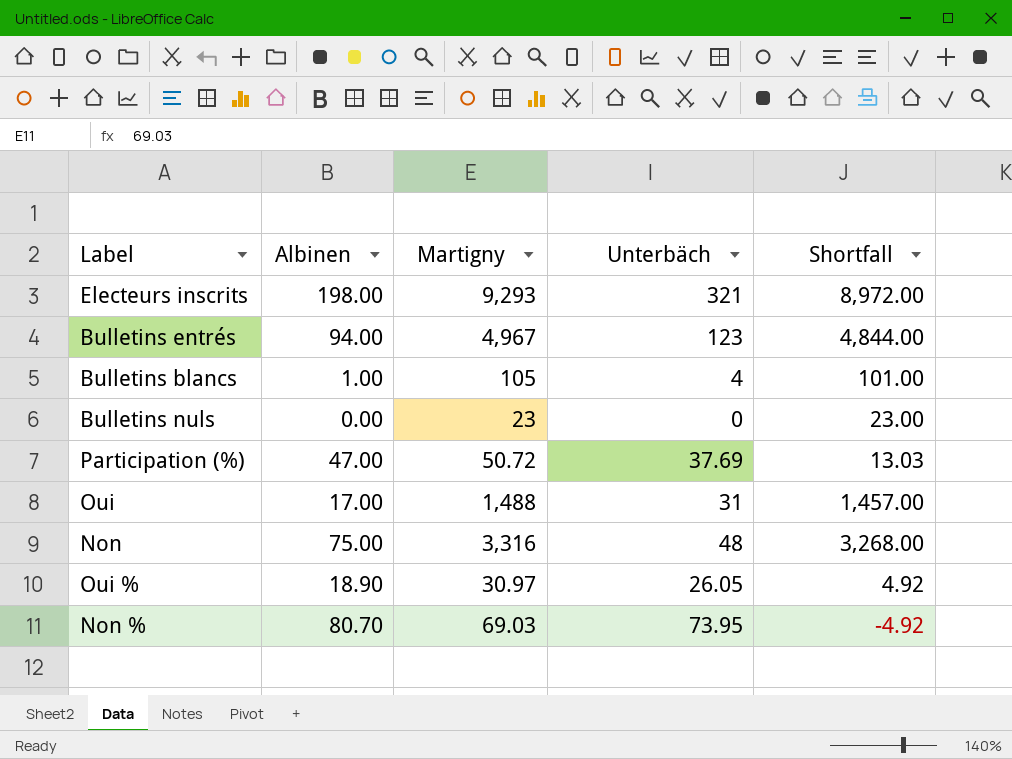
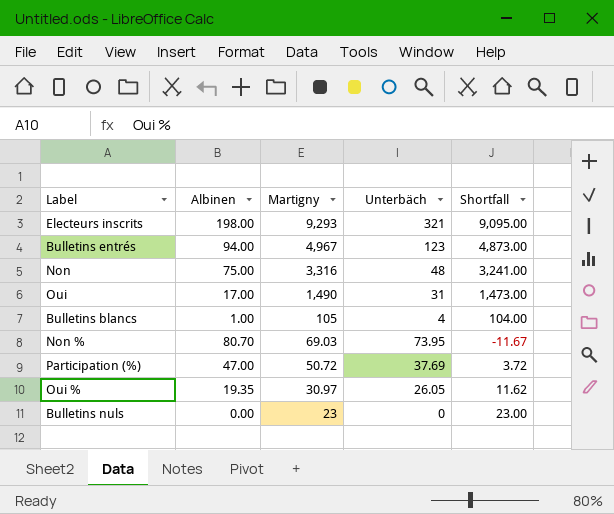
row order: none -> Martigny descending
column Shortfall | formula: [Martigny] - [Unterbäch] -> [Martigny] - [Albinen]
Oui | Martigny: 1,488 -> 1,490
Oui % | Albinen: 18.90 -> 19.35

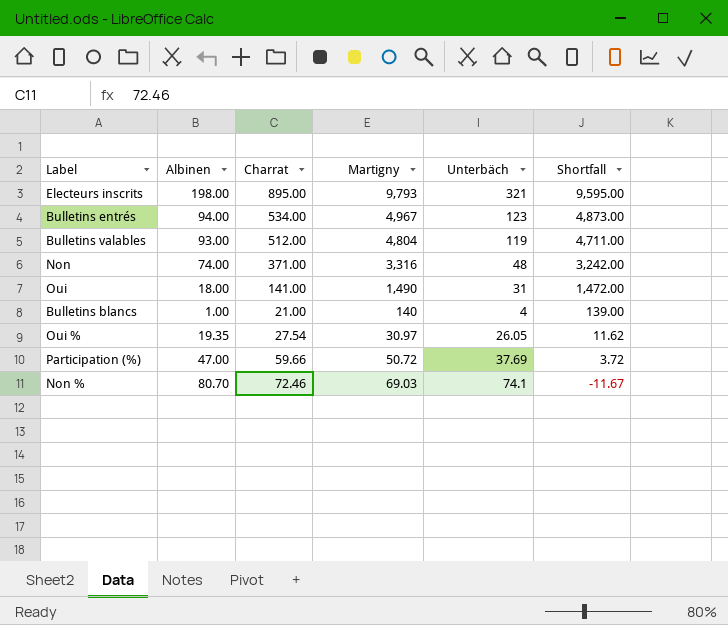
row order: Martigny descending -> Shortfall descending
column Charrat | position: none -> 3
row Bulletins nuls: 0.00 | 23 | 0 | 23.00 -> none
Electeurs inscrits | Martigny: 9,293 -> 9,793
Electeurs inscrits | Shortfall: 9,095.00 -> 9,595.00
row Bulletins valables: none -> 93.00 | 512.00 | 4,804 | 119 | 4,711.00
Non | Albinen: 75.00 -> 74.00
Non | Shortfall: 3,241.00 -> 3,242.00
Oui | Albinen: 17.00 -> 18.00
Oui | Shortfall: 1,473.00 -> 1,472.00
Bulletins blancs | Martigny: 105 -> 140
Bulletins blancs | Shortfall: 104.00 -> 139.00
Non % | Unterbäch: 73.95 -> 74.1

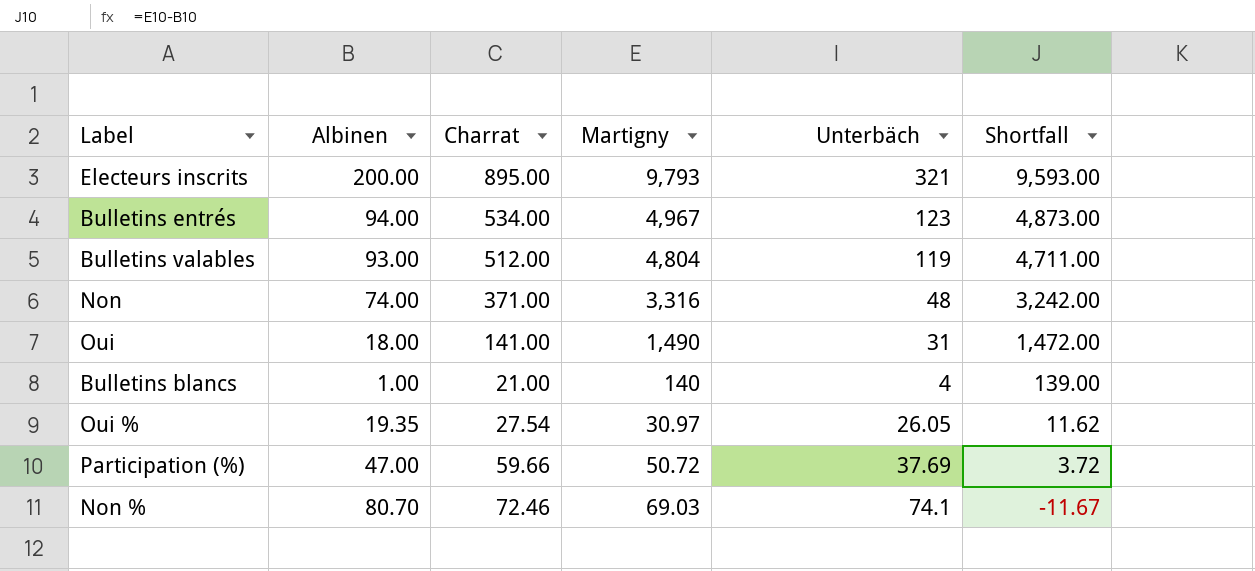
Electeurs inscrits | Albinen: 198.00 -> 200.00
Electeurs inscrits | Shortfall: 9,595.00 -> 9,593.00

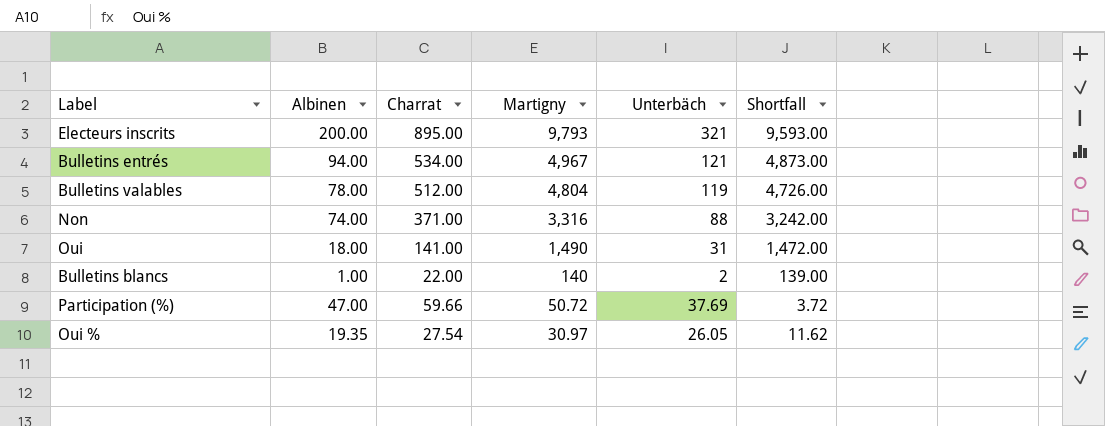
row order: Shortfall descending -> Martigny descending
row Non %: 80.70 | 72.46 | 69.03 | 74.1 | -11.67 -> none
Bulletins entrés | Unterbäch: 123 -> 121
Bulletins valables | Albinen: 93.00 -> 78.00
Bulletins valables | Shortfall: 4,711.00 -> 4,726.00
Non | Unterbäch: 48 -> 88
Bulletins blancs | Charrat: 21.00 -> 22.00
Bulletins blancs | Unterbäch: 4 -> 2

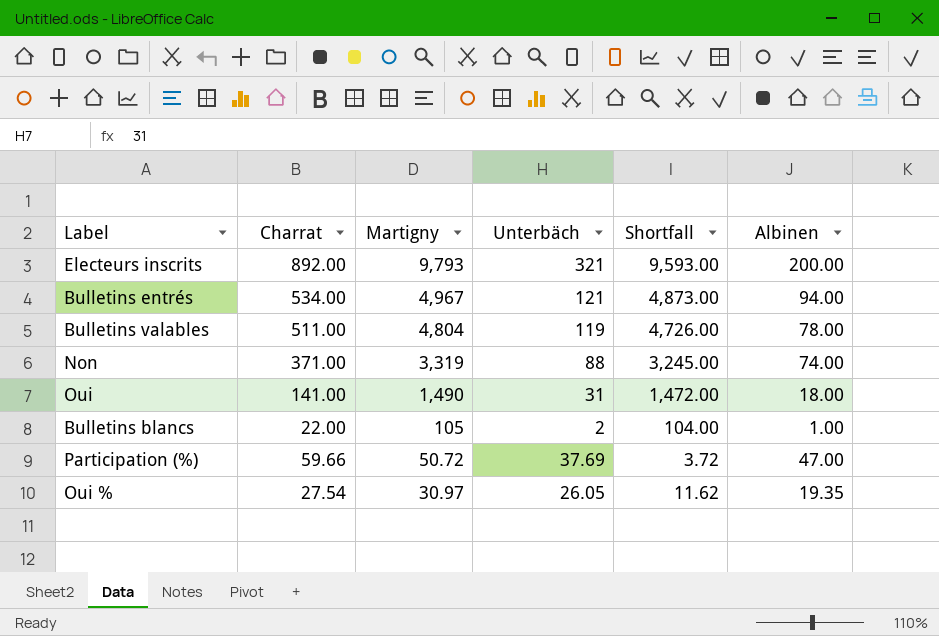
column Albinen | position: 2 -> 6
Electeurs inscrits | Charrat: 895.00 -> 892.00
Bulletins valables | Charrat: 512.00 -> 511.00
Non | Martigny: 3,316 -> 3,319
Non | Shortfall: 3,242.00 -> 3,245.00
Bulletins blancs | Martigny: 140 -> 105
Bulletins blancs | Shortfall: 139.00 -> 104.00

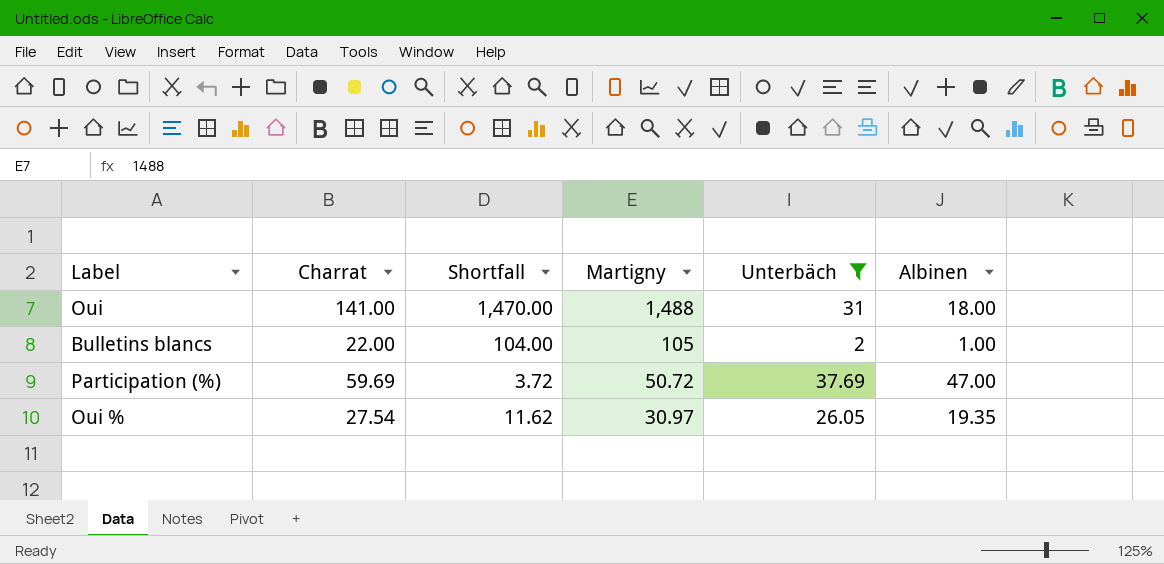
filter: none -> Unterbäch <= 37.69
column Shortfall | position: 5 -> 3
Oui | Shortfall: 1,472.00 -> 1,470.00
Oui | Martigny: 1,490 -> 1,488
Participation (%) | Charrat: 59.66 -> 59.69

